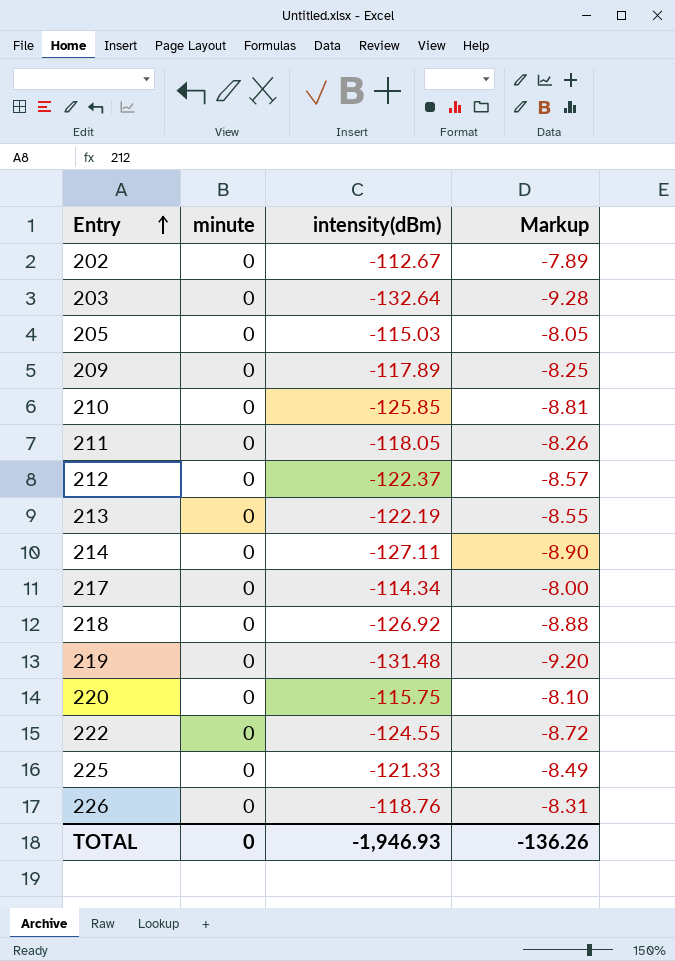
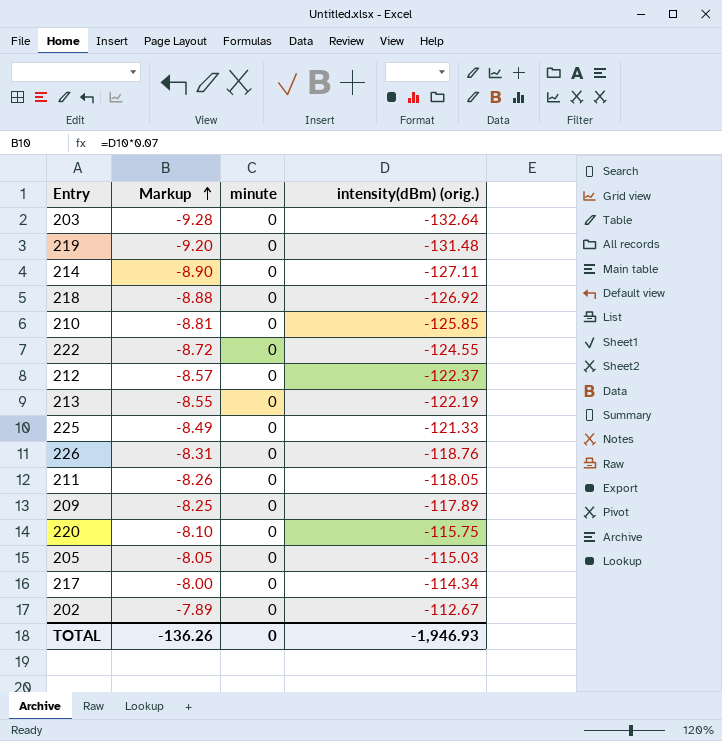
row order: Entry ascending -> Markup ascending
column Markup | position: 4 -> 2
column name: intensity(dBm) -> intensity(dBm) (orig.)

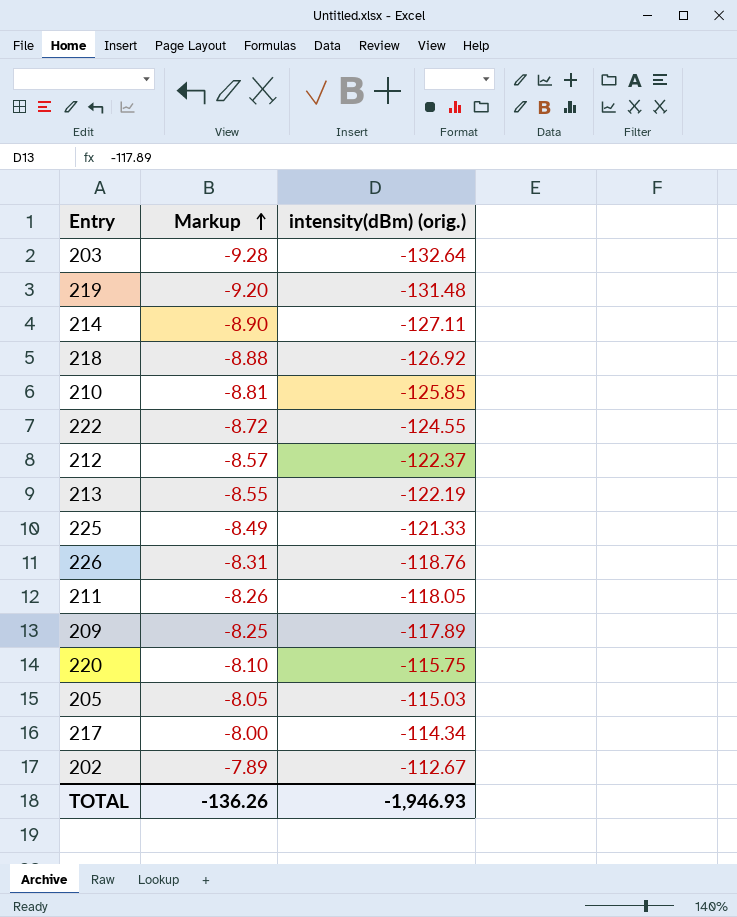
column minute | position: 3 -> none

